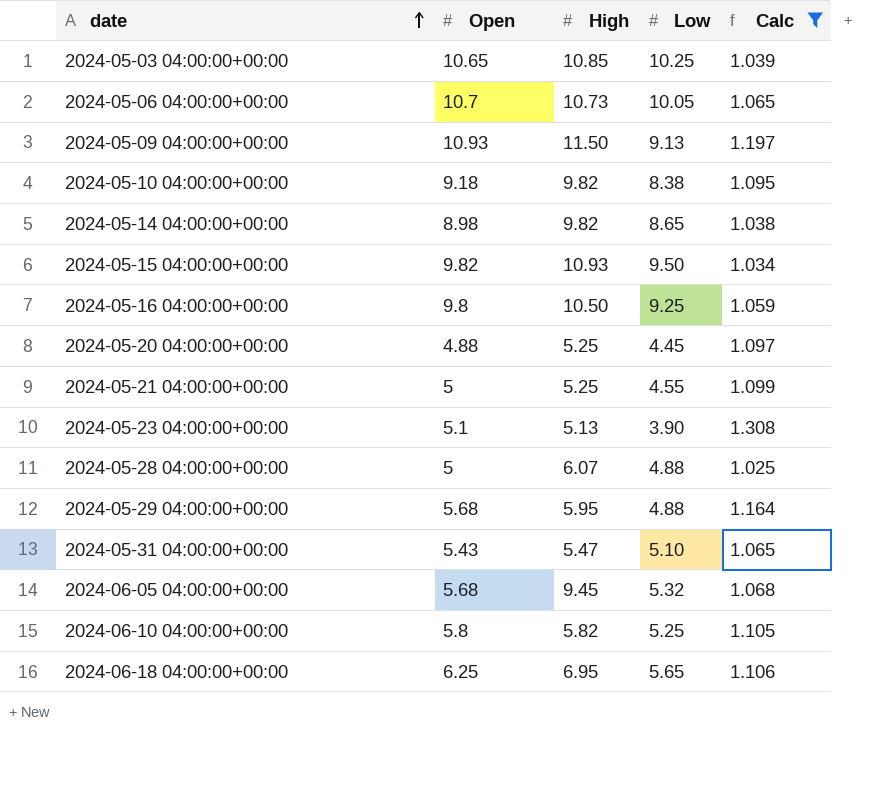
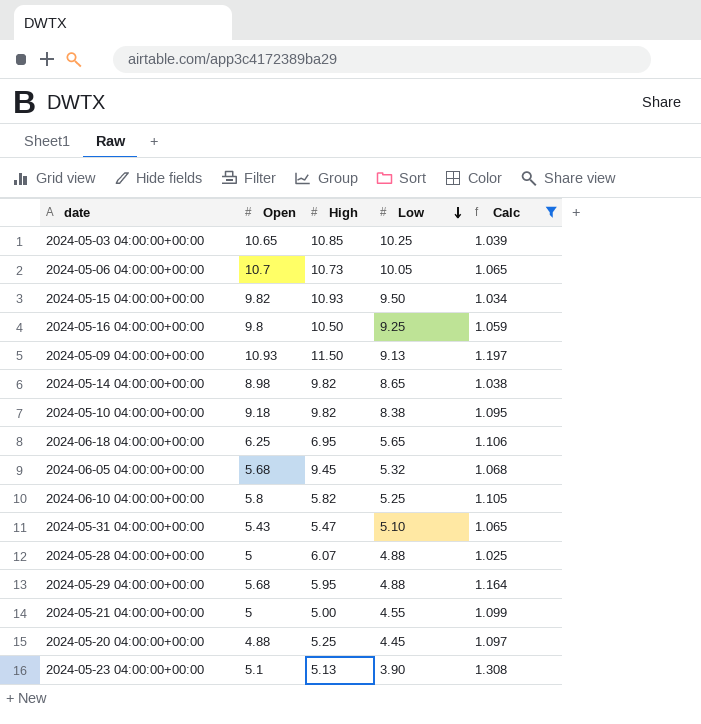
row order: date ascending -> Low descending
2024-05-21 04:00:00+00:00 | High: 5.25 -> 5.00

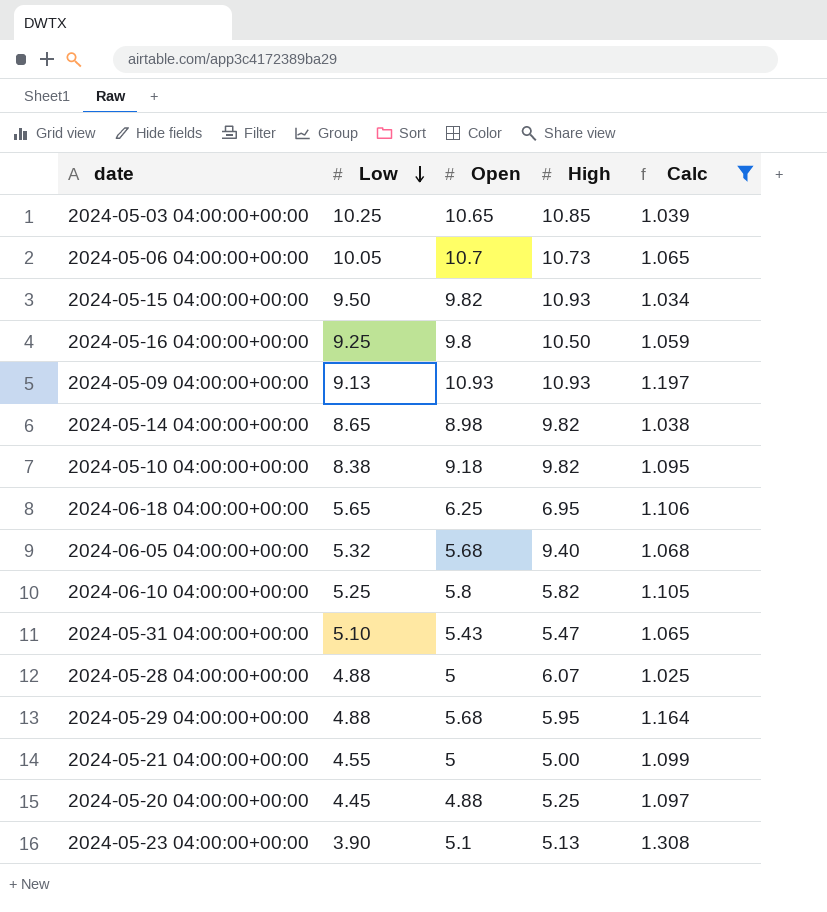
column Low | position: 4 -> 2
2024-05-09 04:00:00+00:00 | High: 11.50 -> 10.93
2024-06-05 04:00:00+00:00 | High: 9.45 -> 9.40

